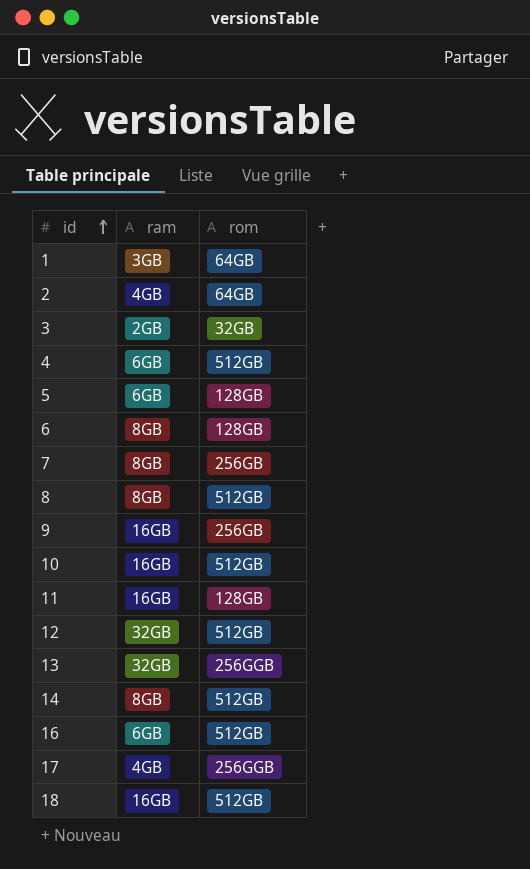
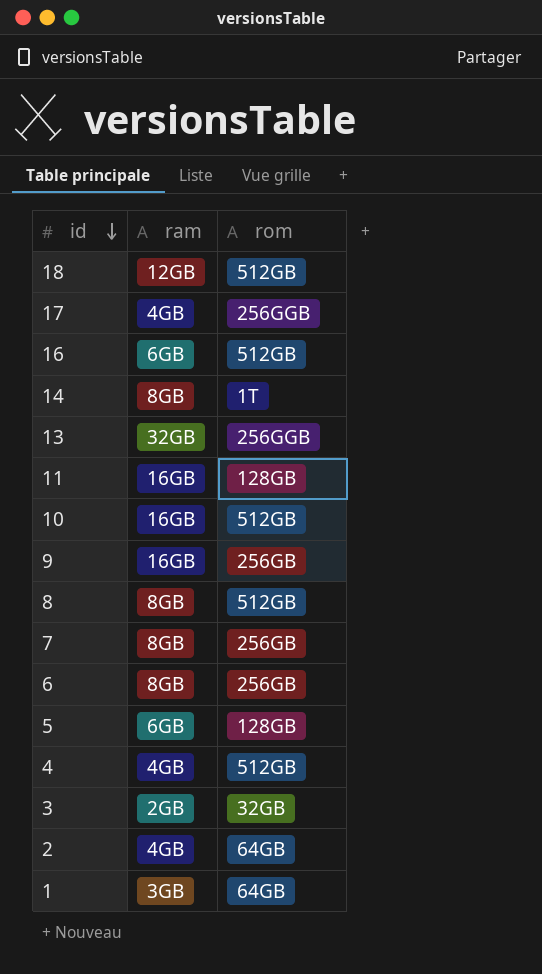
row order: id ascending -> id descending
row 12: 32GB | 512GB -> none
18 | ram: 16GB -> 12GB
14 | rom: 512GB -> 1T
6 | rom: 128GB -> 256GB
4 | ram: 6GB -> 4GB

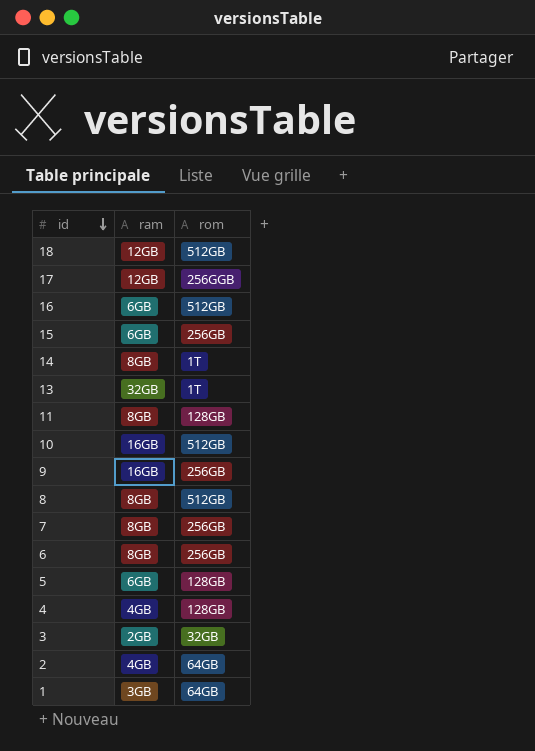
17 | ram: 4GB -> 12GB
row 15: none -> 6GB | 256GB
13 | rom: 256GGB -> 1T
11 | ram: 16GB -> 8GB
4 | rom: 512GB -> 128GB

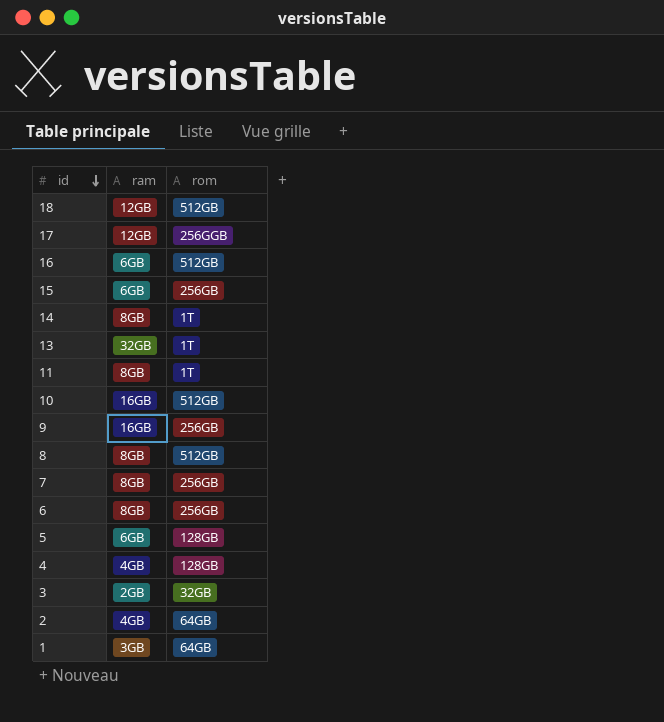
11 | rom: 128GB -> 1T

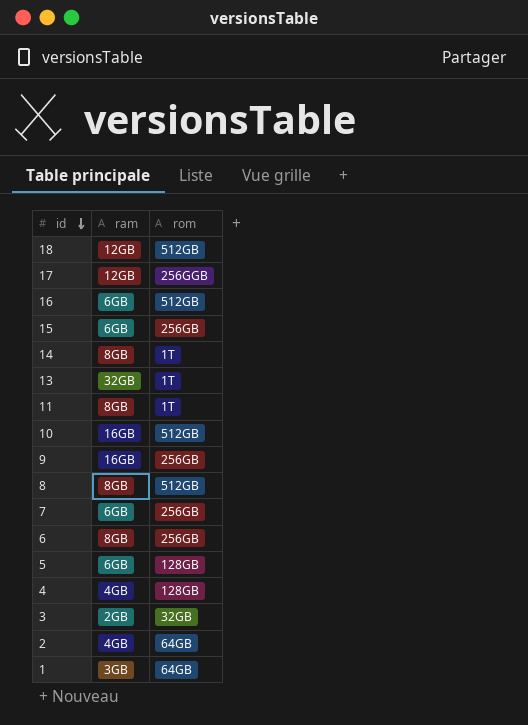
7 | ram: 8GB -> 6GB

